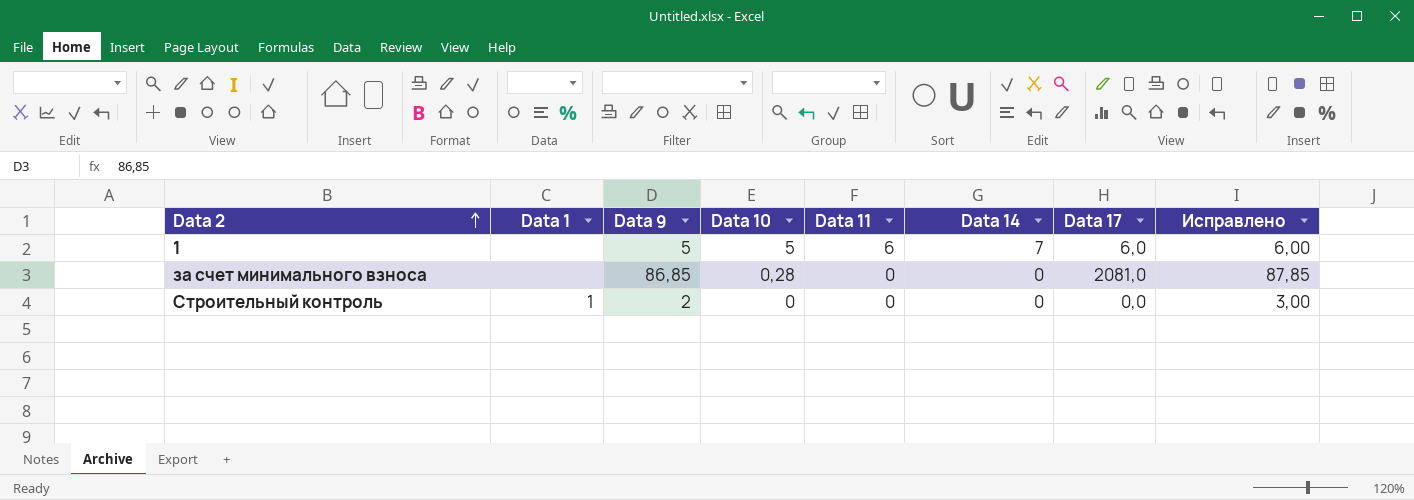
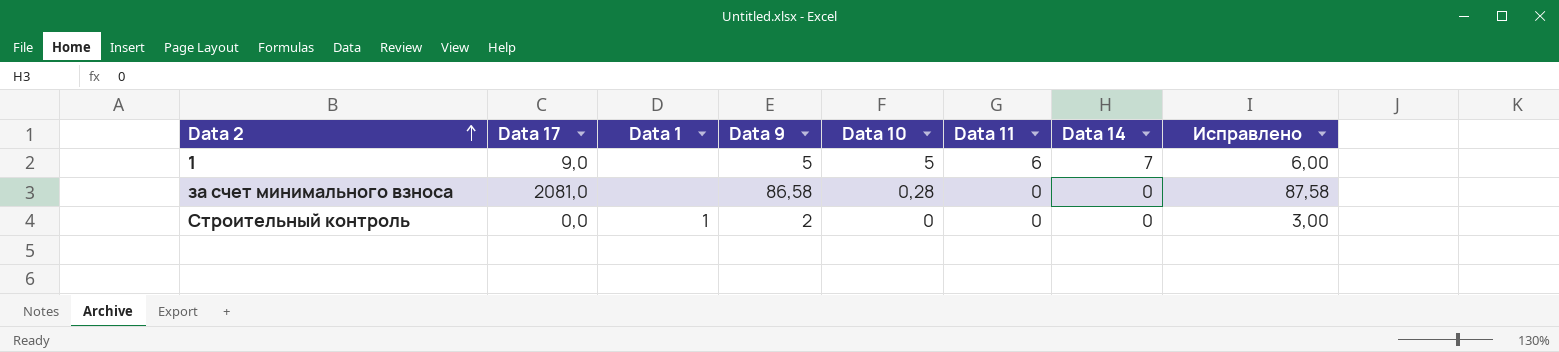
column Data 17 | position: 7 -> 2
1 | Data 17: 6,0 -> 9,0
за счет минимального взноса | Data 9: 86,85 -> 86,58
за счет минимального взноса | Исправлено: 87,85 -> 87,58

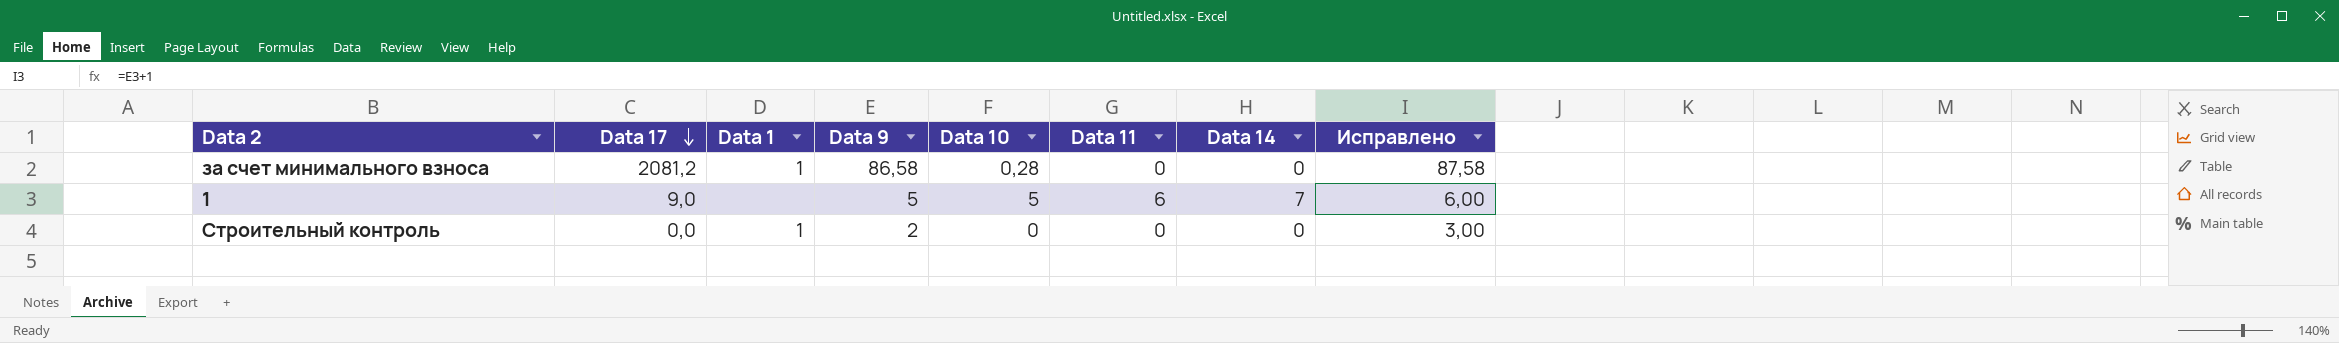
row order: Data 2 ascending -> Data 17 descending
за счет минимального взноса | Data 17: 2081,0 -> 2081,2
за счет минимального взноса | Data 1: none -> 1

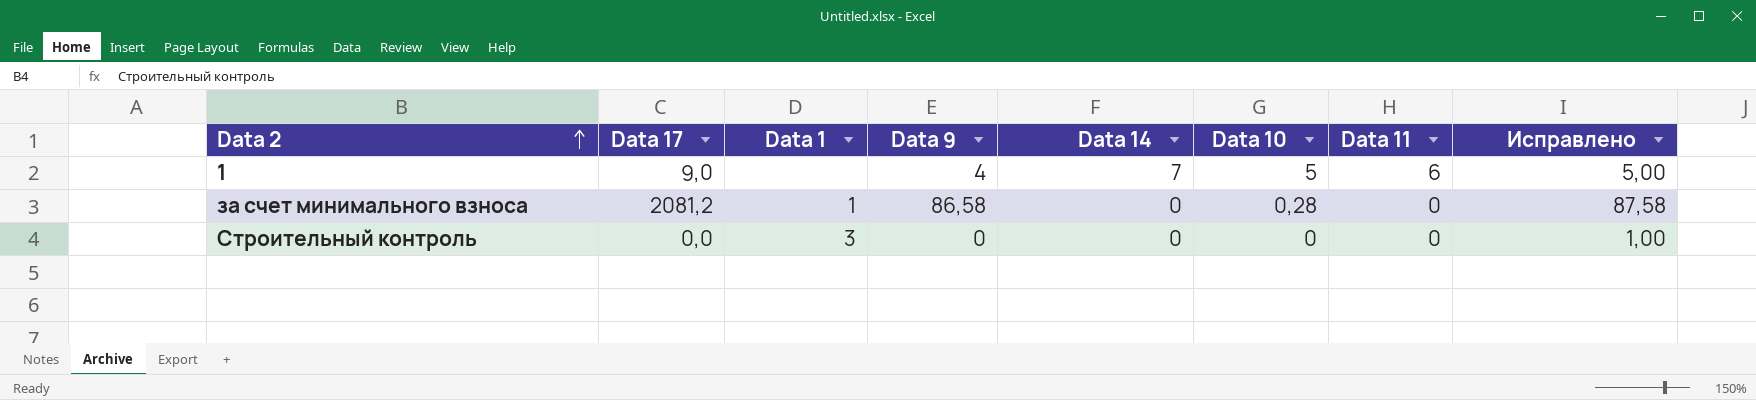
row order: Data 17 descending -> Data 2 ascending
column Data 14 | position: 7 -> 5
1 | Data 9: 5 -> 4
1 | Исправлено: 6,00 -> 5,00
Строительный контроль | Data 1: 1 -> 3
Строительный контроль | Data 9: 2 -> 0
Строительный контроль | Исправлено: 3,00 -> 1,00

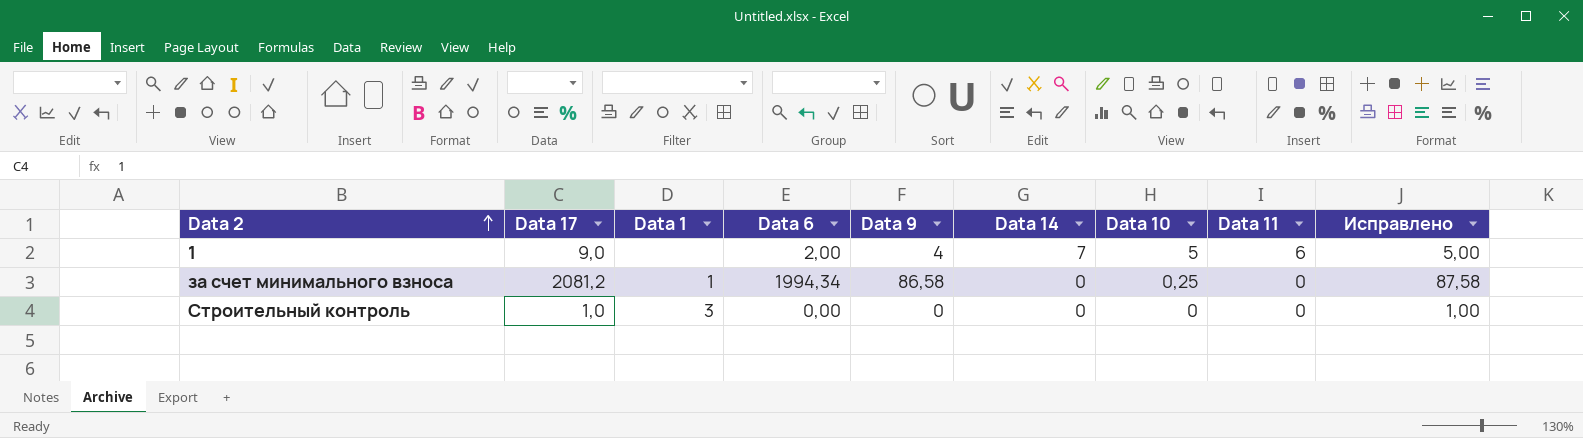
column Data 6 | position: none -> 4
за счет минимального взноса | Data 10: 0,28 -> 0,25
Строительный контроль | Data 17: 0,0 -> 1,0

